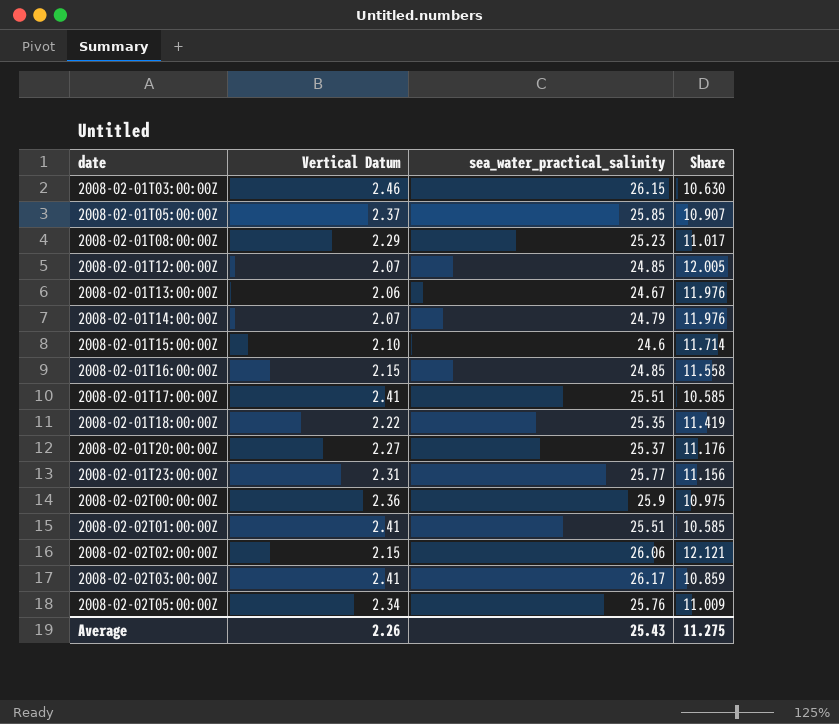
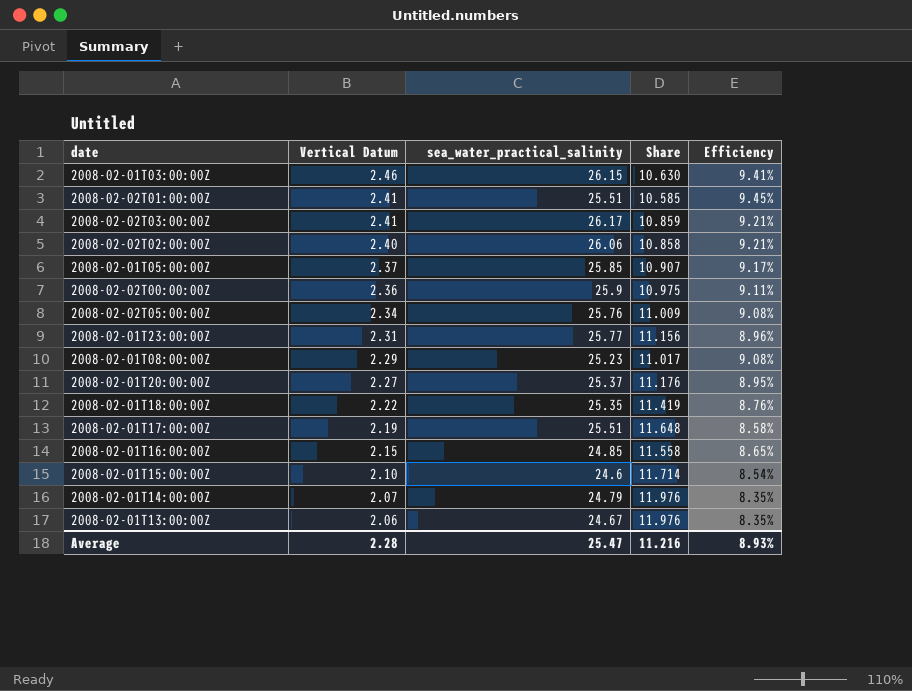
row order: date ascending -> Vertical Datum descending
column Efficiency | formula: none -> [Vertical Datum] / [sea_water_practical_salinity]
row 2008-02-01T12:00:00Z: 2.07 | 24.85 | 12.005 -> none
2008-02-02T02:00:00Z | Vertical Datum: 2.15 -> 2.40
2008-02-02T02:00:00Z | Share: 12.121 -> 10.858
2008-02-01T17:00:00Z | Vertical Datum: 2.41 -> 2.19
2008-02-01T17:00:00Z | Share: 10.585 -> 11.648
Average | Vertical Datum: 2.26 -> 2.28
Average | sea_water_practical_salinity: 25.43 -> 25.47
Average | Share: 11.275 -> 11.216

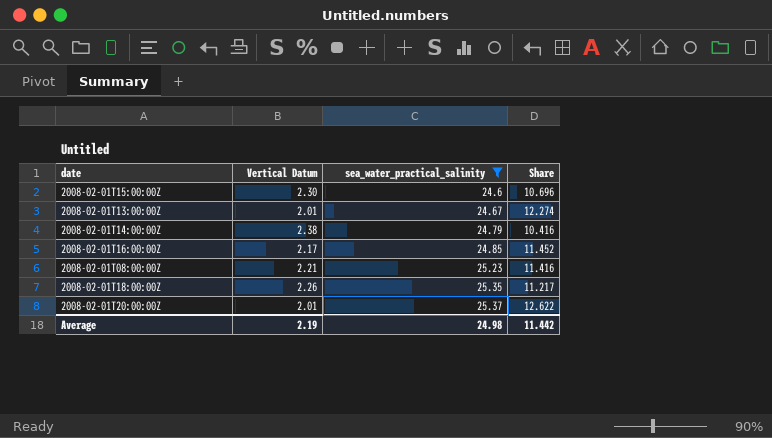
filter: none -> sea_water_practical_salinity <= 25.37
row order: Vertical Datum descending -> sea_water_practical_salinity ascending
column Efficiency | formula: [Vertical Datum] / [sea_water_practical_salinity] -> none
2008-02-01T15:00:00Z | Vertical Datum: 2.10 -> 2.30
2008-02-01T15:00:00Z | Share: 11.714 -> 10.696
2008-02-01T13:00:00Z | Vertical Datum: 2.06 -> 2.01
2008-02-01T13:00:00Z | Share: 11.976 -> 12.274
2008-02-01T14:00:00Z | Vertical Datum: 2.07 -> 2.38
2008-02-01T14:00:00Z | Share: 11.976 -> 10.416
2008-02-01T16:00:00Z | Vertical Datum: 2.15 -> 2.17
2008-02-01T16:00:00Z | Share: 11.558 -> 11.452
2008-02-01T08:00:00Z | Vertical Datum: 2.29 -> 2.21
2008-02-01T08:00:00Z | Share: 11.017 -> 11.416
2008-02-01T18:00:00Z | Vertical Datum: 2.22 -> 2.26
2008-02-01T18:00:00Z | Share: 11.419 -> 11.217
2008-02-01T20:00:00Z | Vertical Datum: 2.27 -> 2.01
2008-02-01T20:00:00Z | Share: 11.176 -> 12.622
Average | Vertical Datum: 2.28 -> 2.19
Average | sea_water_practical_salinity: 25.47 -> 24.98
Average | Share: 11.216 -> 11.442

